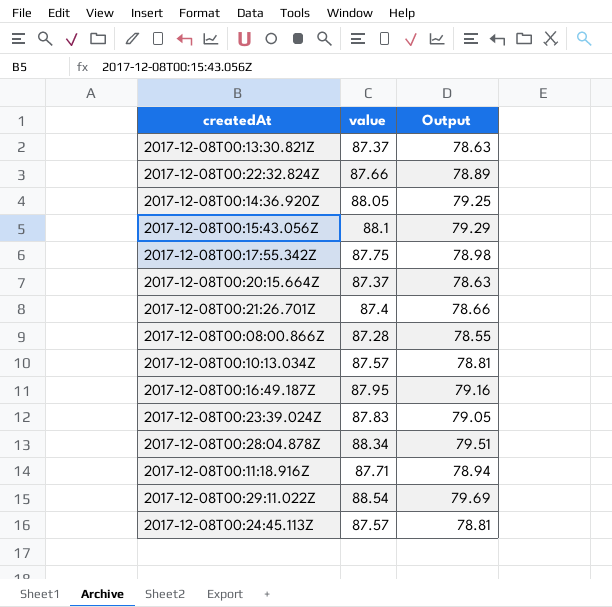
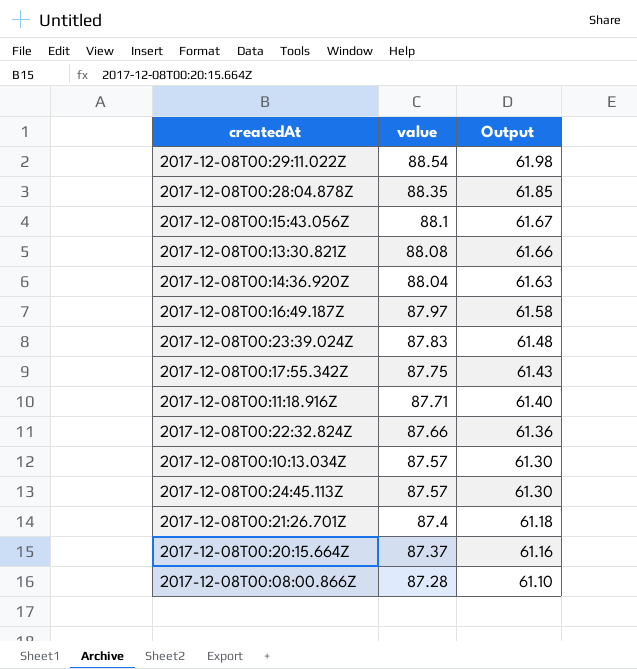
row order: none -> value descending
column Output | formula: [value] * 0.9 -> [value] * 0.7
2017-12-08T00:28:04.878Z | value: 88.34 -> 88.35
2017-12-08T00:13:30.821Z | value: 87.37 -> 88.08
2017-12-08T00:14:36.920Z | value: 88.05 -> 88.04
2017-12-08T00:16:49.187Z | value: 87.95 -> 87.97

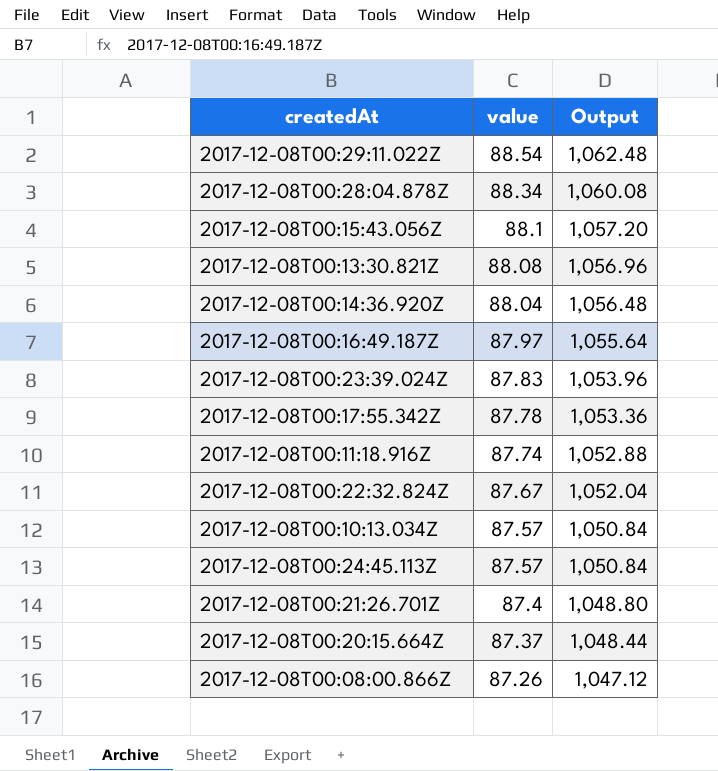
column Output | formula: [value] * 0.7 -> [value] * 12
2017-12-08T00:28:04.878Z | value: 88.35 -> 88.34
2017-12-08T00:17:55.342Z | value: 87.75 -> 87.78
2017-12-08T00:11:18.916Z | value: 87.71 -> 87.74
2017-12-08T00:22:32.824Z | value: 87.66 -> 87.67
2017-12-08T00:08:00.866Z | value: 87.28 -> 87.26

